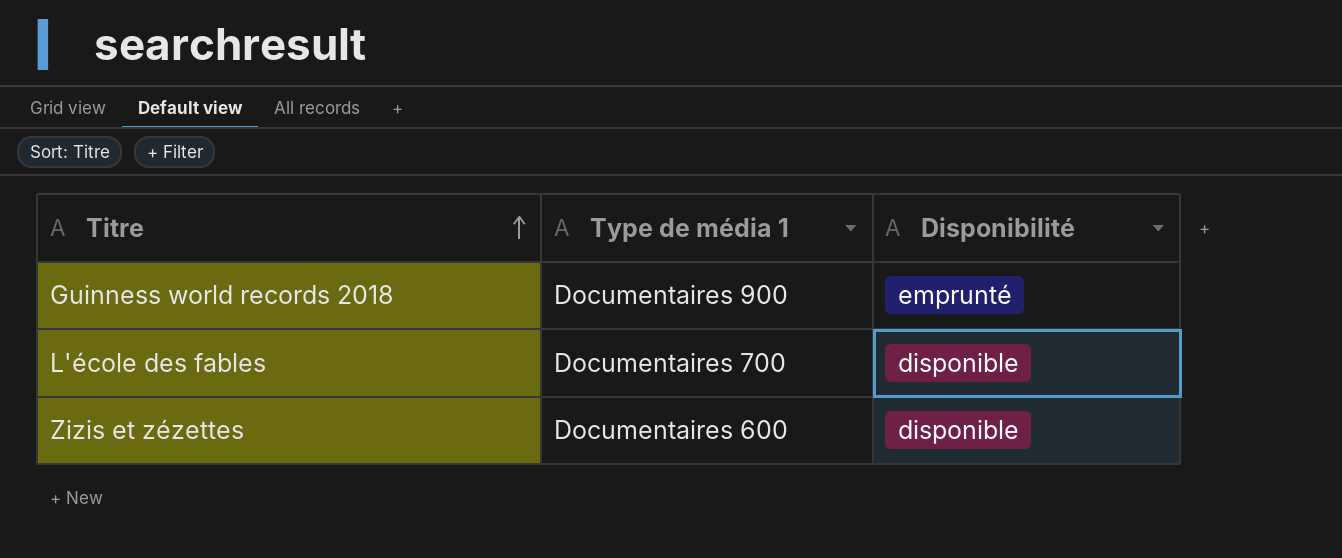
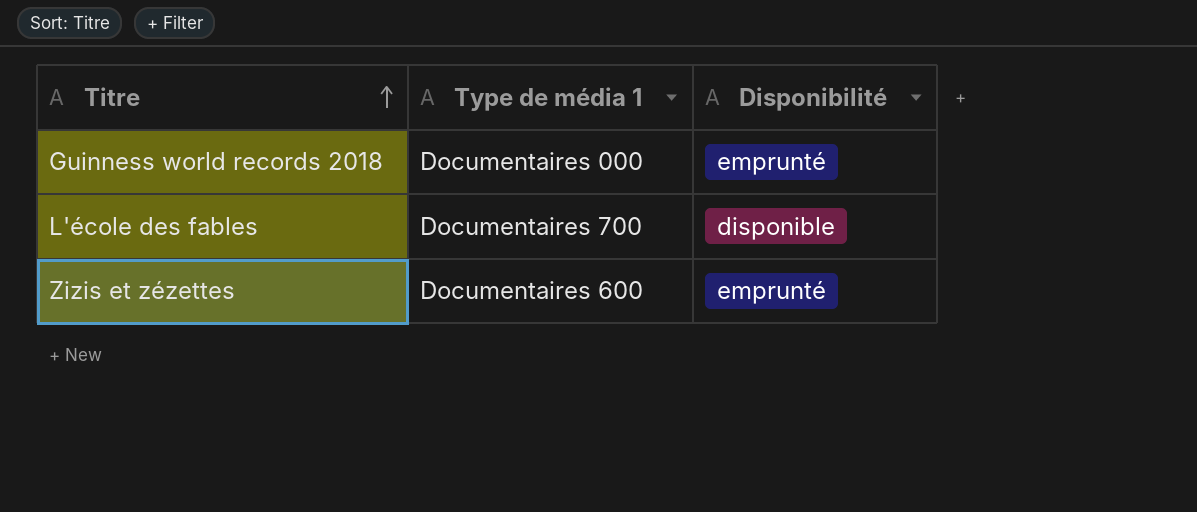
Guinness world records 2018 | Type de média 1: Documentaires 900 -> Documentaires 000
Zizis et zézettes | Disponibilité: disponible -> emprunté

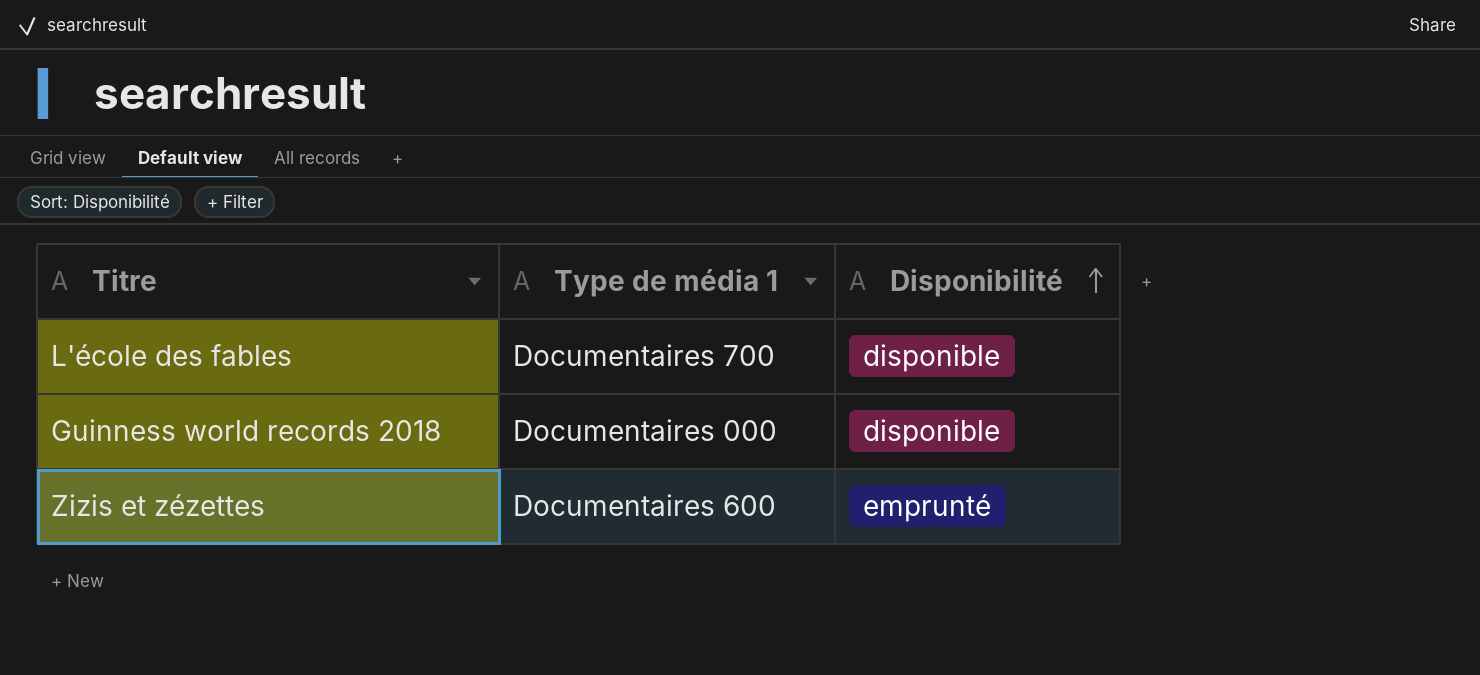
row order: Titre ascending -> Disponibilité ascending
Guinness world records 2018 | Disponibilité: emprunté -> disponible

